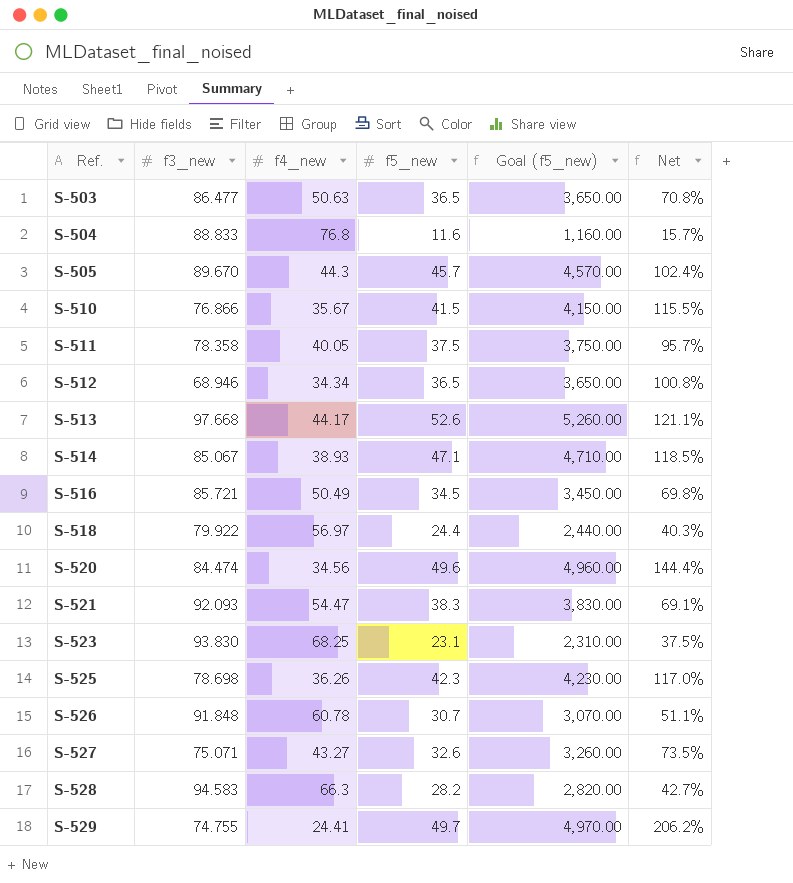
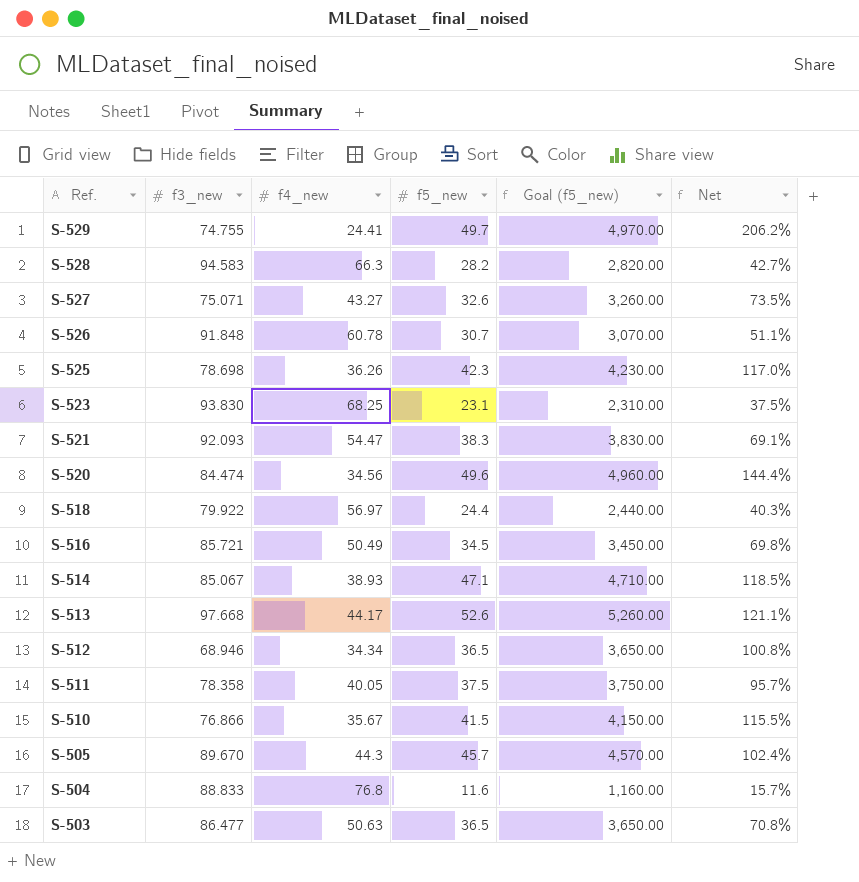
row order: Ref. ascending -> Ref. descending

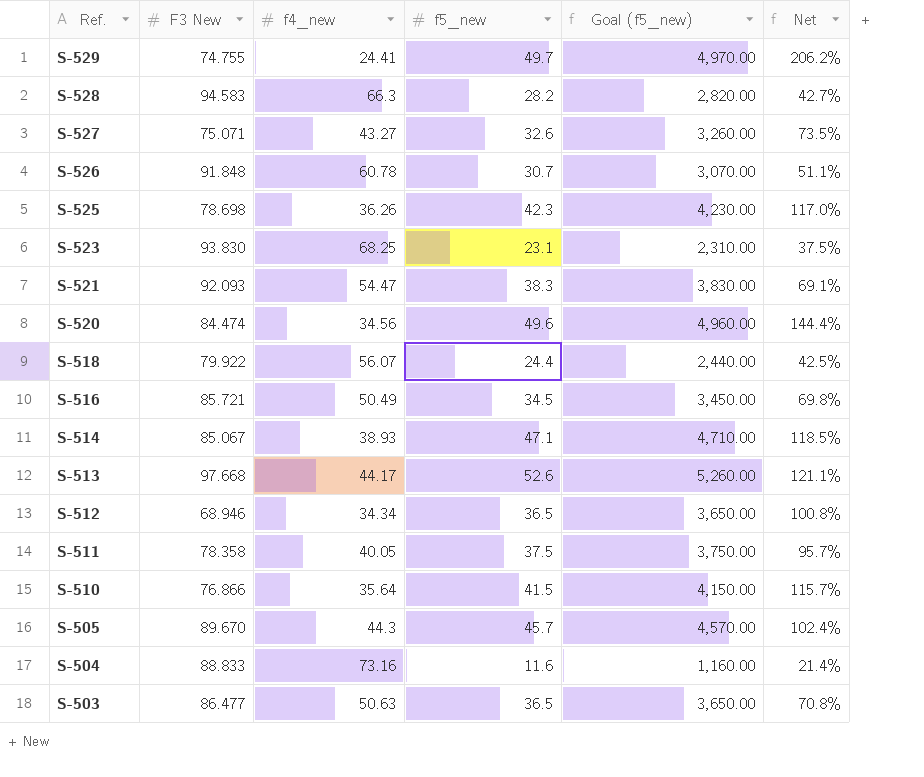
column name: f3_new -> F3 New
S-518 | f4_new: 56.97 -> 56.07
S-518 | Net: 40.3% -> 42.5%
S-510 | f4_new: 35.67 -> 35.64
S-510 | Net: 115.5% -> 115.7%
S-504 | f4_new: 76.8 -> 73.16
S-504 | Net: 15.7% -> 21.4%

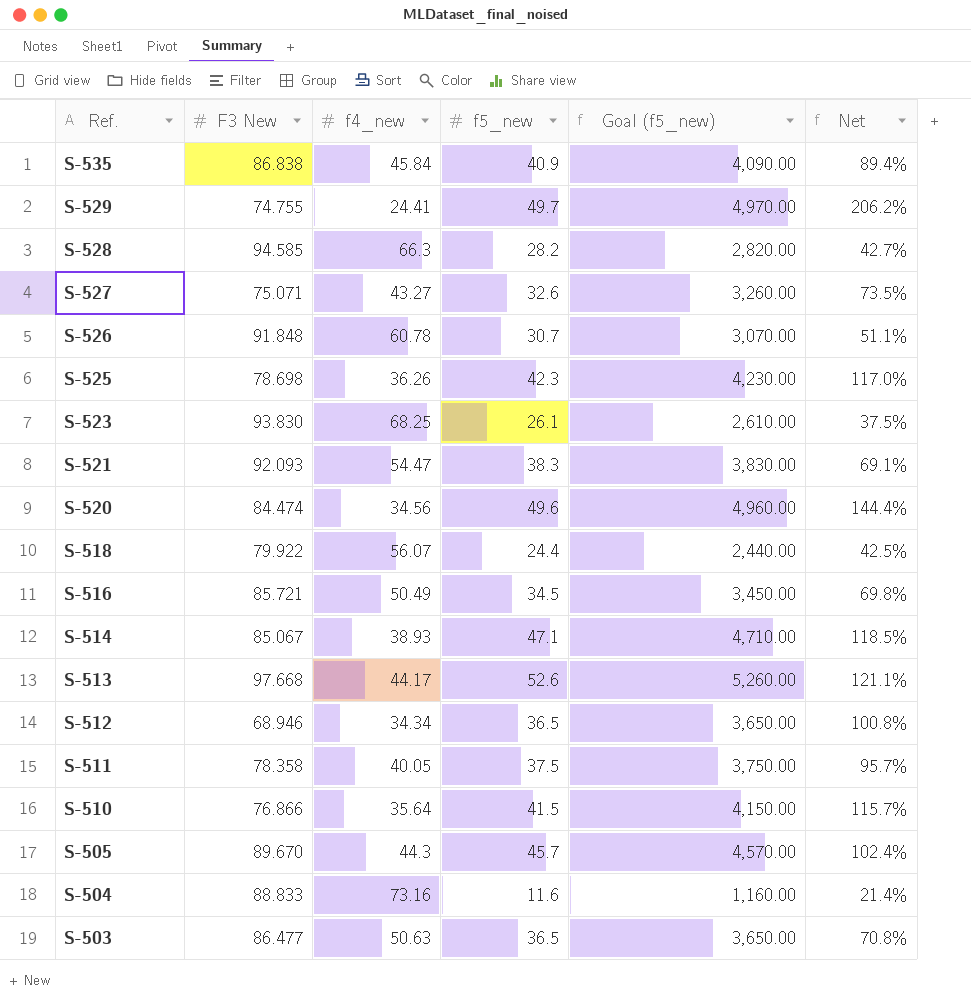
row S-535: none -> 86.838 | 45.84 | 40.9 | 4,090.00 | 89.4%
S-528 | F3 New: 94.583 -> 94.585
S-523 | f5_new: 23.1 -> 26.1
S-523 | Goal (f5_new): 2,310.00 -> 2,610.00

